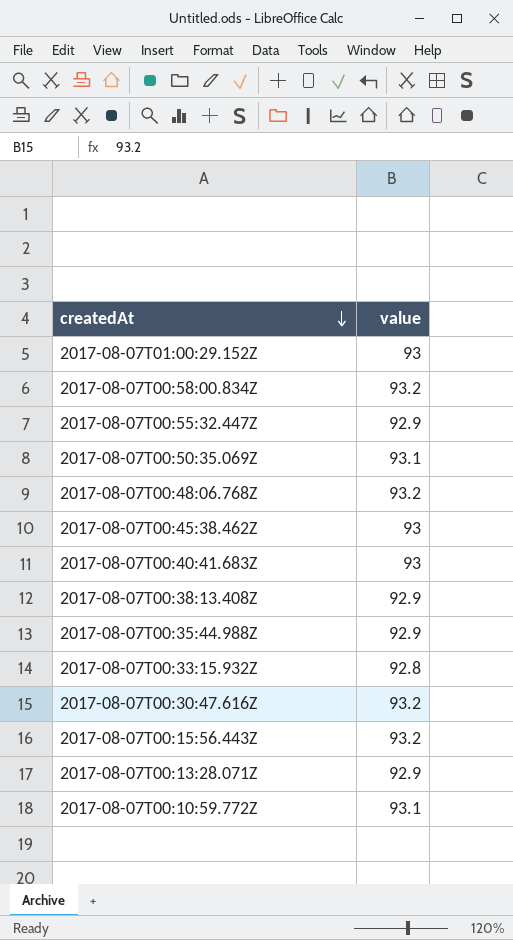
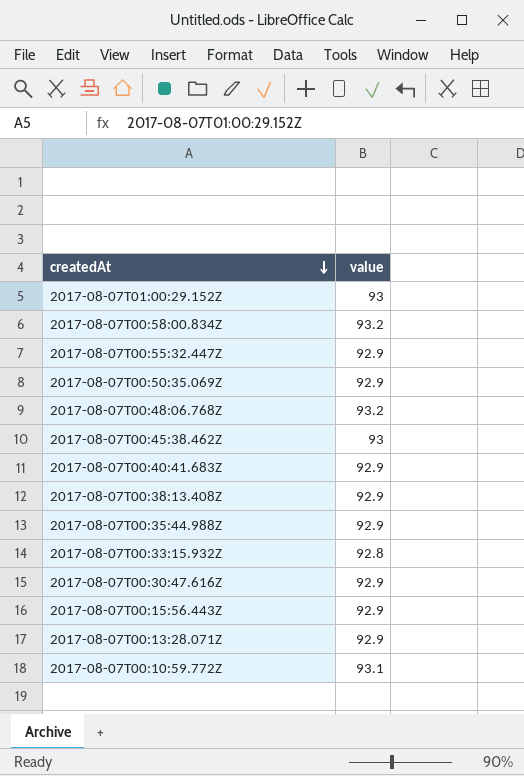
2017-08-07T00:50:35.069Z | value: 93.1 -> 92.9
2017-08-07T00:40:41.683Z | value: 93 -> 92.9
2017-08-07T00:30:47.616Z | value: 93.2 -> 92.9
2017-08-07T00:15:56.443Z | value: 93.2 -> 92.9

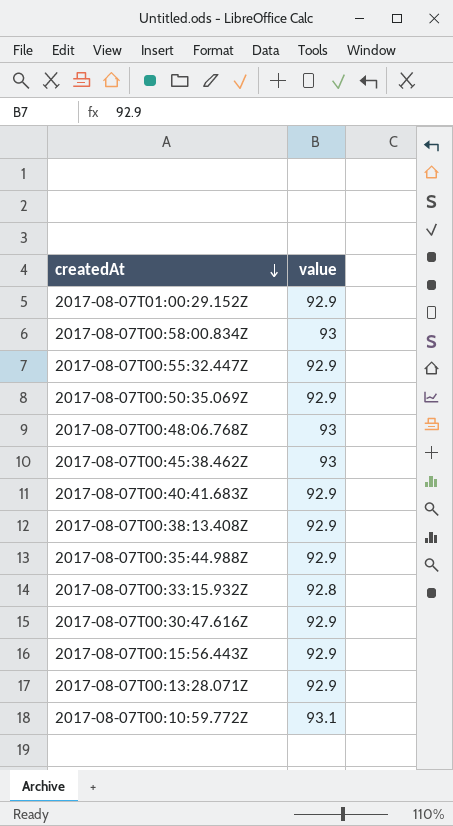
2017-08-07T01:00:29.152Z | value: 93 -> 92.9
2017-08-07T00:58:00.834Z | value: 93.2 -> 93
2017-08-07T00:48:06.768Z | value: 93.2 -> 93

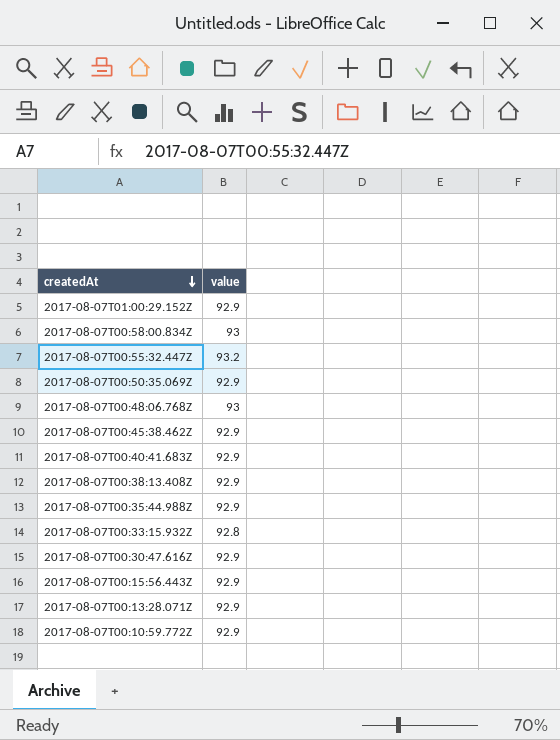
2017-08-07T00:55:32.447Z | value: 92.9 -> 93.2
2017-08-07T00:45:38.462Z | value: 93 -> 92.9
2017-08-07T00:10:59.772Z | value: 93.1 -> 92.9

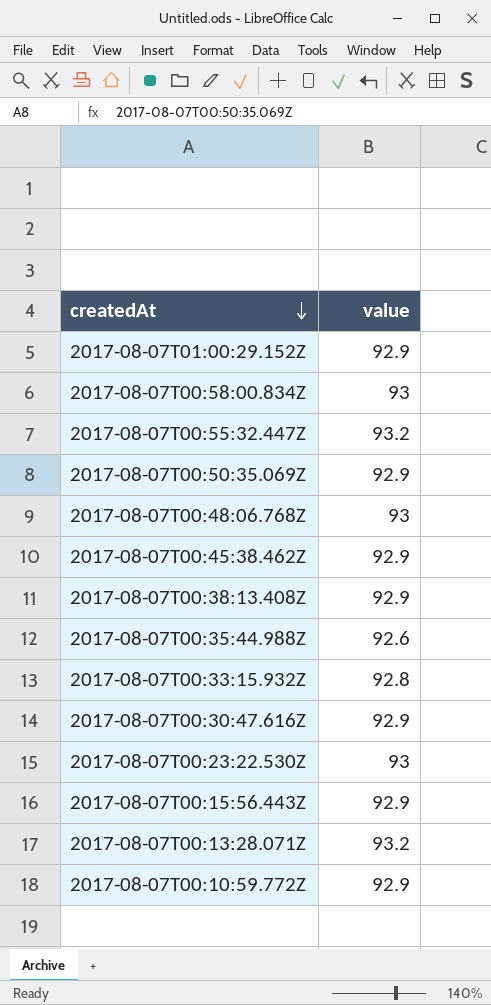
row 2017-08-07T00:40:41.683Z: 92.9 -> none
2017-08-07T00:35:44.988Z | value: 92.9 -> 92.6
row 2017-08-07T00:23:22.530Z: none -> 93
2017-08-07T00:13:28.071Z | value: 92.9 -> 93.2

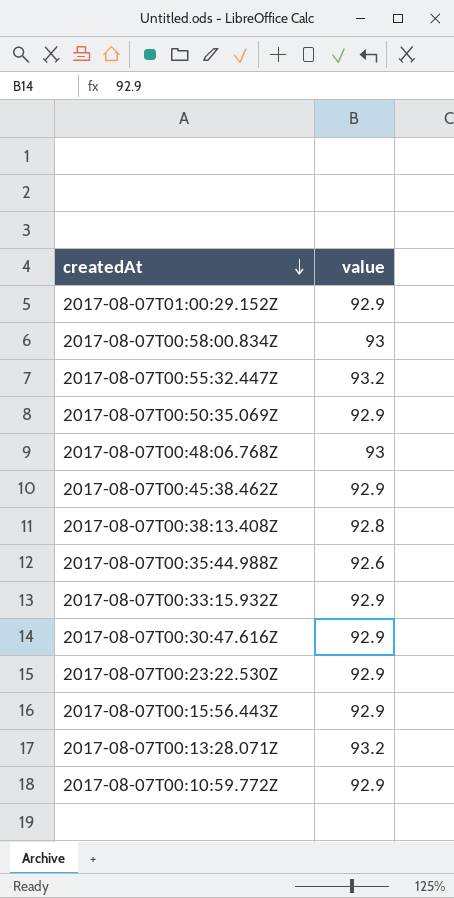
2017-08-07T00:38:13.408Z | value: 92.9 -> 92.8
2017-08-07T00:33:15.932Z | value: 92.8 -> 92.9
2017-08-07T00:23:22.530Z | value: 93 -> 92.9

